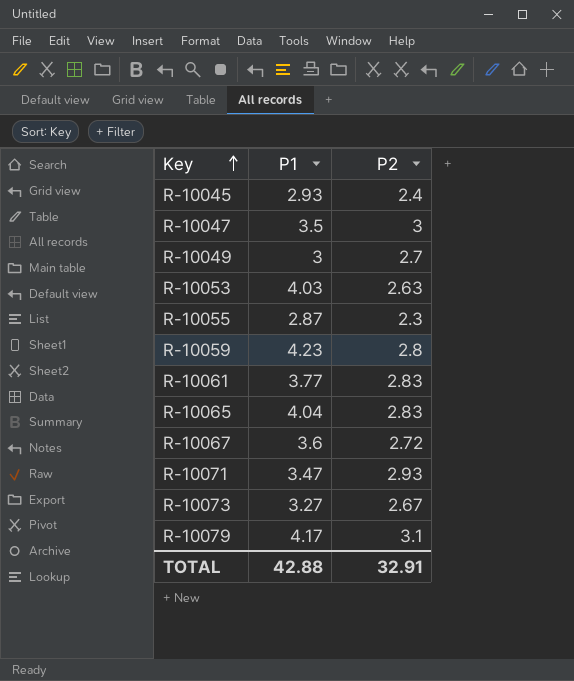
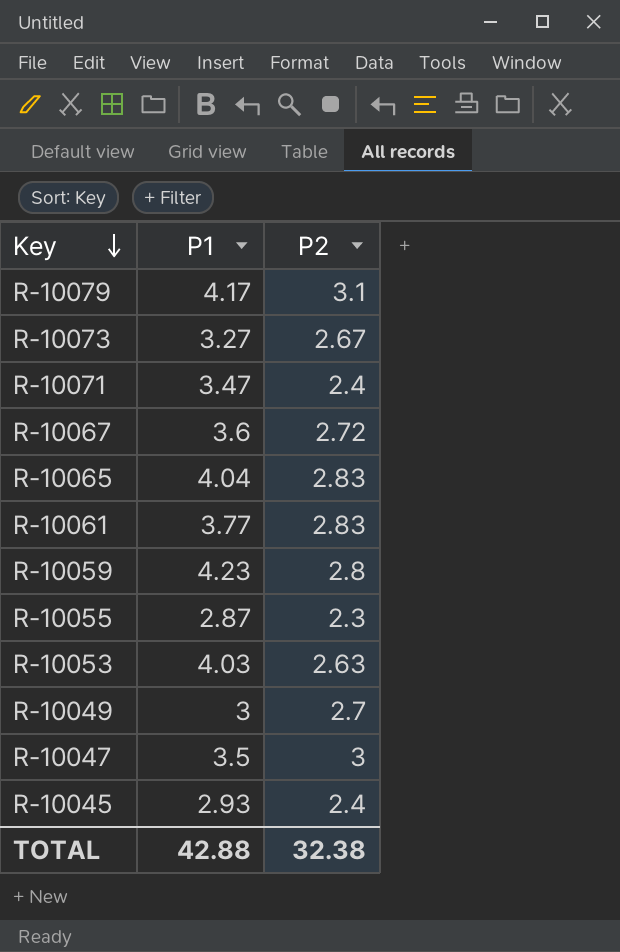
row order: Key ascending -> Key descending
R-10071 | P2: 2.93 -> 2.4
TOTAL | P2: 32.91 -> 32.38

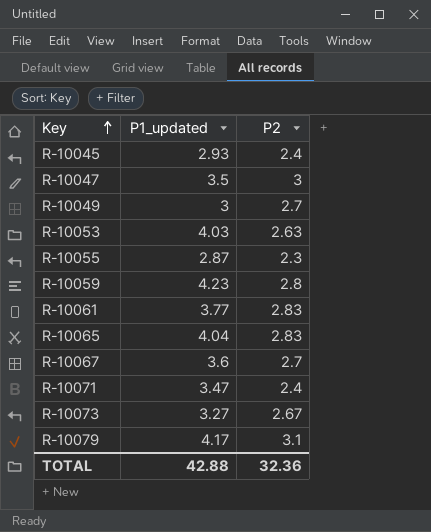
row order: Key descending -> Key ascending
column name: P1 -> P1_updated
R-10067 | P2: 2.72 -> 2.7
TOTAL | P2: 32.38 -> 32.36

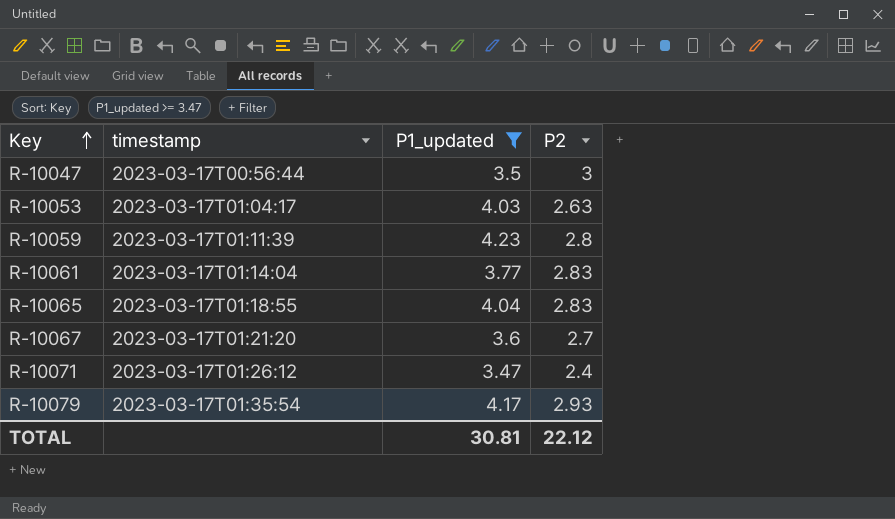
filter: none -> P1_updated >= 3.47
column timestamp | position: none -> 2
R-10079 | P2: 3.1 -> 2.93
TOTAL | P1_updated: 42.88 -> 30.81
TOTAL | P2: 32.36 -> 22.12

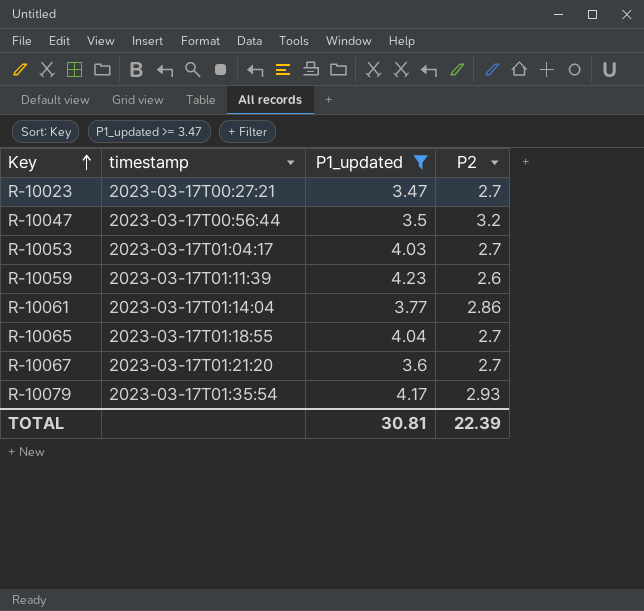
row R-10071: 2023-03-17T01:26:12 | 3.47 | 2.4 -> none
row R-10023: none -> 2023-03-17T00:27:21 | 3.47 | 2.7
R-10047 | P2: 3 -> 3.2
R-10053 | P2: 2.63 -> 2.7
R-10059 | P2: 2.8 -> 2.6
R-10061 | P2: 2.83 -> 2.86
R-10065 | P2: 2.83 -> 2.7
TOTAL | P2: 22.12 -> 22.39

